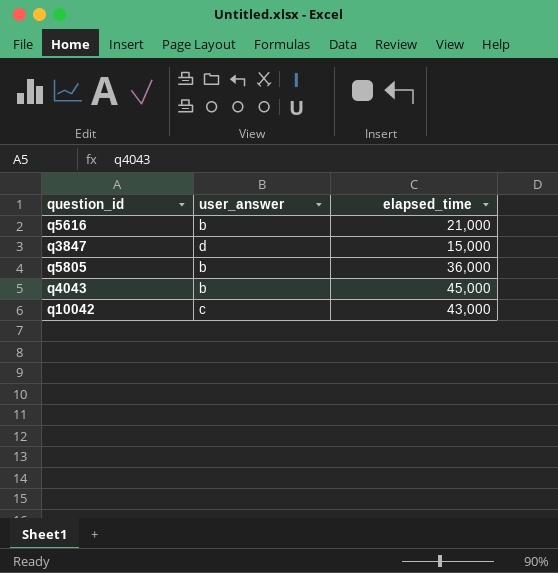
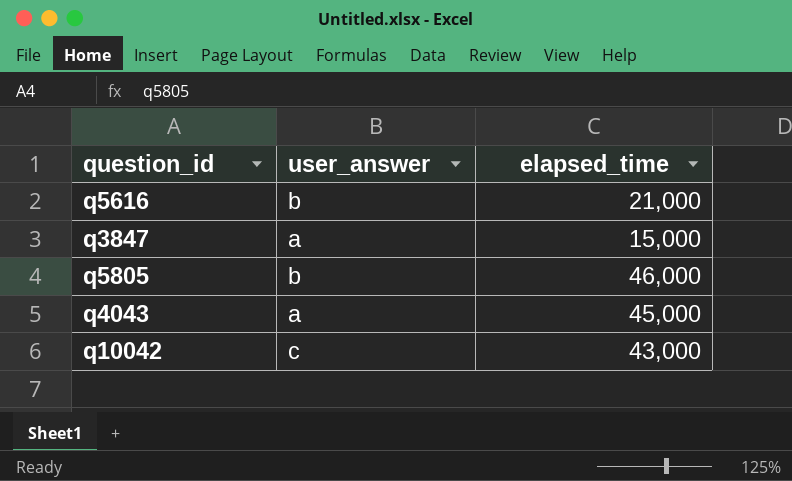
q3847 | user_answer: d -> a
q5805 | elapsed_time: 36,000 -> 46,000
q4043 | user_answer: b -> a

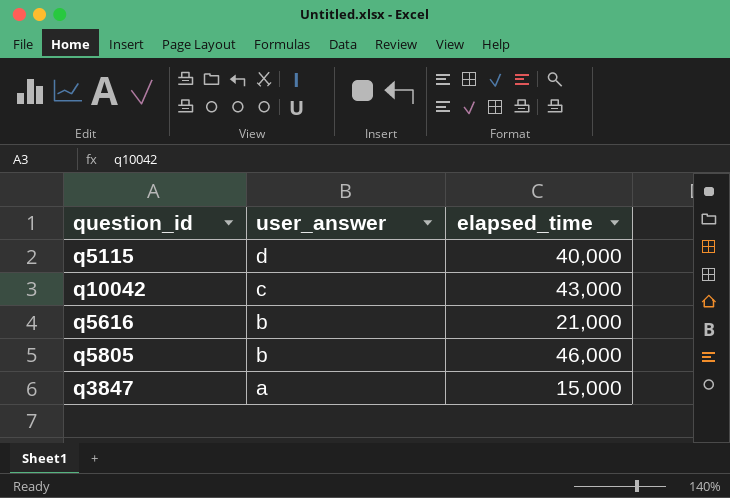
row order: none -> user_answer descending
row q4043: a | 45,000 -> none
row q5115: none -> d | 40,000

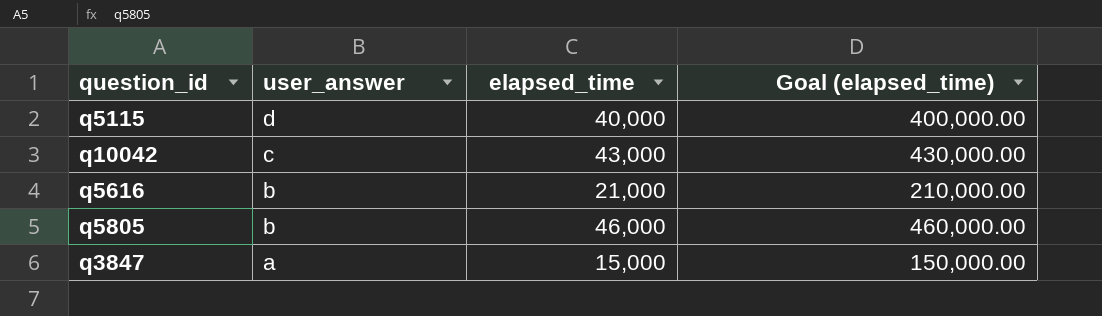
column Goal (elapsed_time) | formula: none -> [elapsed_time] * 10

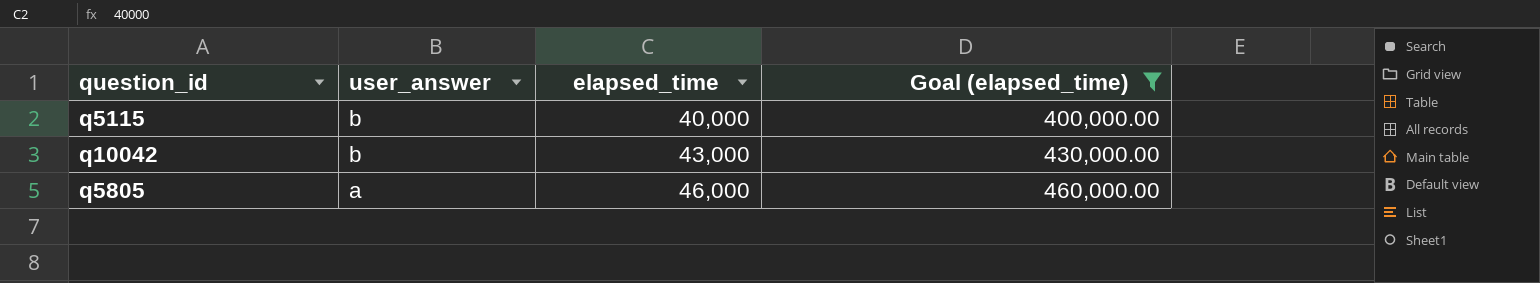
filter: none -> Goal (elapsed_time) >= 400,000.00
q5115 | user_answer: d -> b
q10042 | user_answer: c -> b
q5805 | user_answer: b -> a

